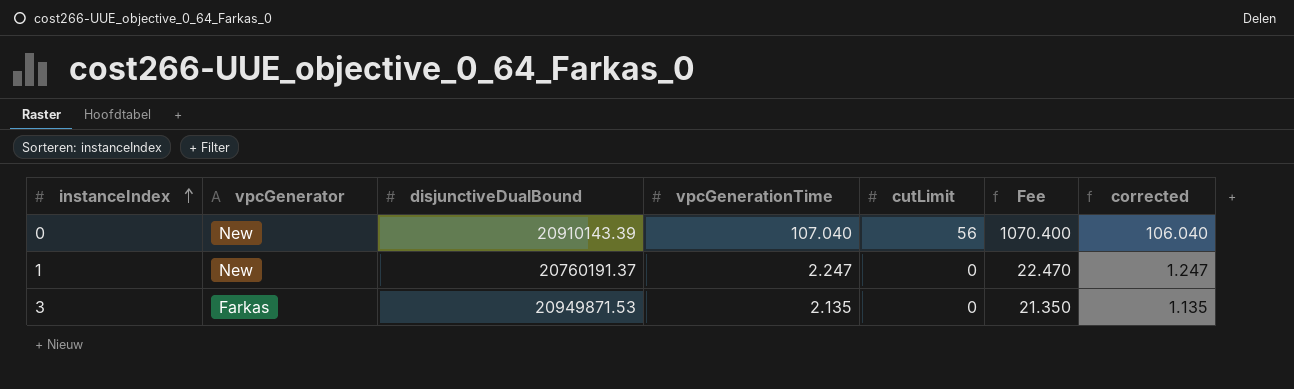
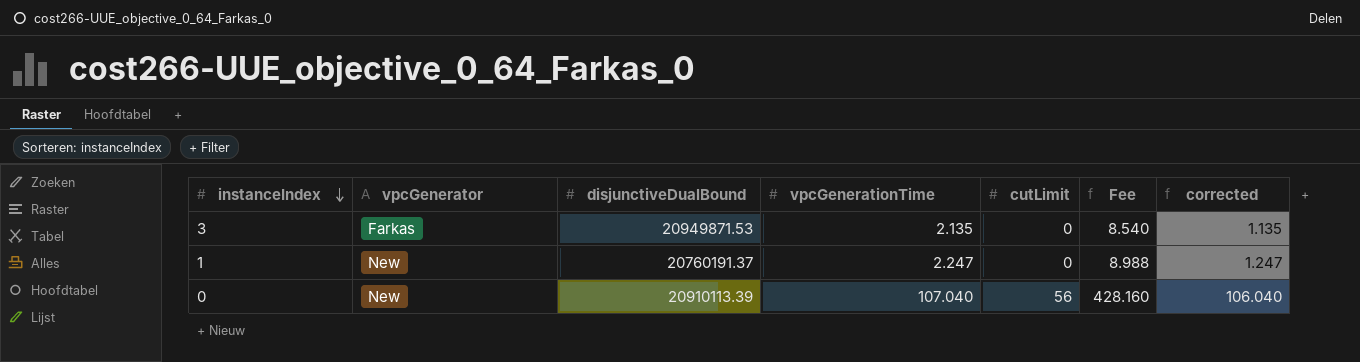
row order: instanceIndex ascending -> instanceIndex descending
column Fee | formula: [vpcGenerationTime] * 10 -> [vpcGenerationTime] * 4
0 | disjunctiveDualBound: 20910143.39 -> 20910113.39

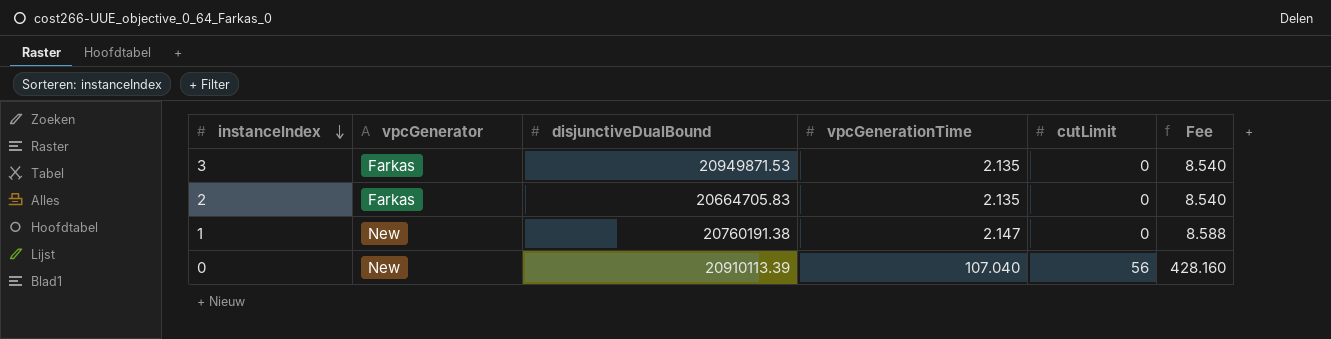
column corrected | formula: [vpcGenerationTime] - 1 -> none
row 2: none -> Farkas | 20664705.83 | 2.135 | 0 | 8.540
1 | disjunctiveDualBound: 20760191.37 -> 20760191.38
1 | vpcGenerationTime: 2.247 -> 2.147
1 | Fee: 8.988 -> 8.588

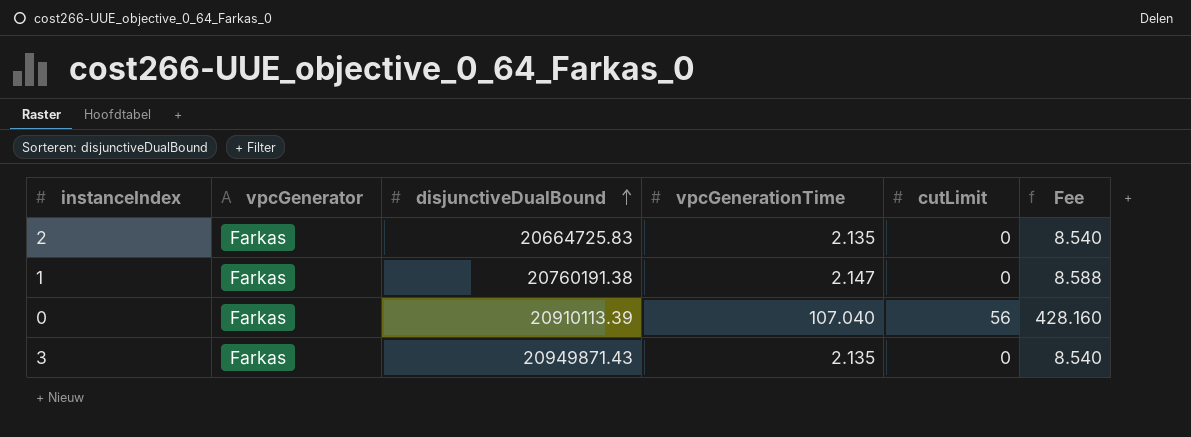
row order: instanceIndex descending -> disjunctiveDualBound ascending
2 | disjunctiveDualBound: 20664705.83 -> 20664725.83
1 | vpcGenerator: New -> Farkas
0 | vpcGenerator: New -> Farkas
3 | disjunctiveDualBound: 20949871.53 -> 20949871.43

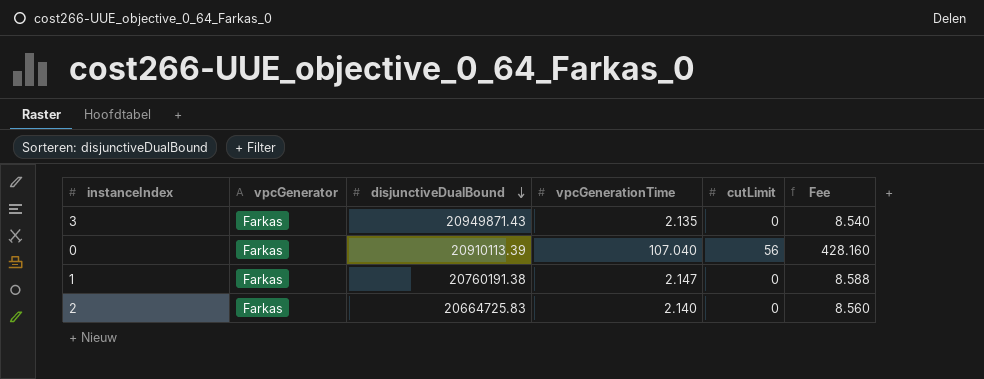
row order: disjunctiveDualBound ascending -> disjunctiveDualBound descending
2 | vpcGenerationTime: 2.135 -> 2.140
2 | Fee: 8.540 -> 8.560

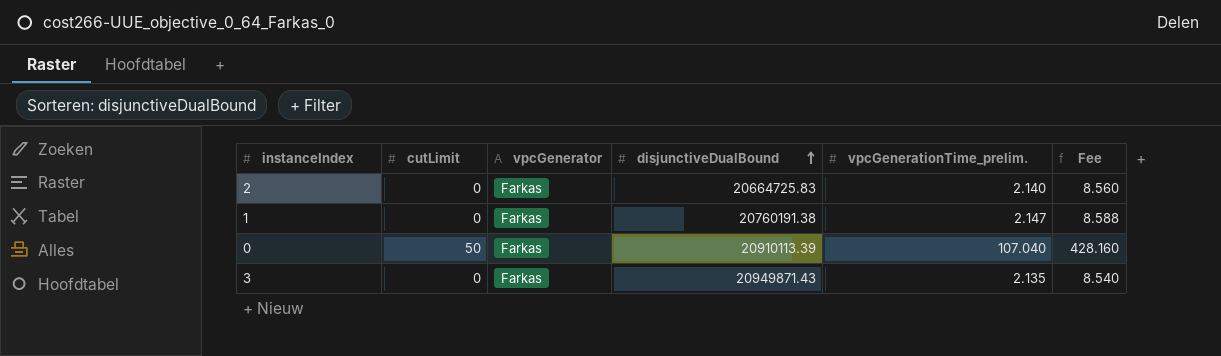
row order: disjunctiveDualBound descending -> disjunctiveDualBound ascending
column cutLimit | position: 5 -> 2
column name: vpcGenerationTime -> vpcGenerationTime_prelim.
0 | cutLimit: 56 -> 50

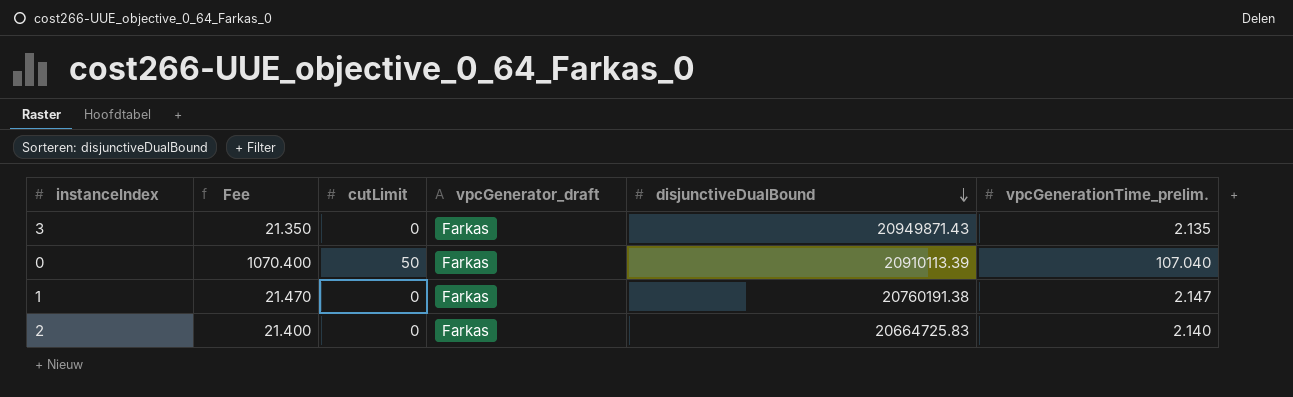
row order: disjunctiveDualBound ascending -> disjunctiveDualBound descending
column Fee | formula: [vpcGenerationTime_prelim.] * 4 -> [vpcGenerationTime_prelim.] * 10
column Fee | position: 6 -> 2
column name: vpcGenerator -> vpcGenerator_draft

